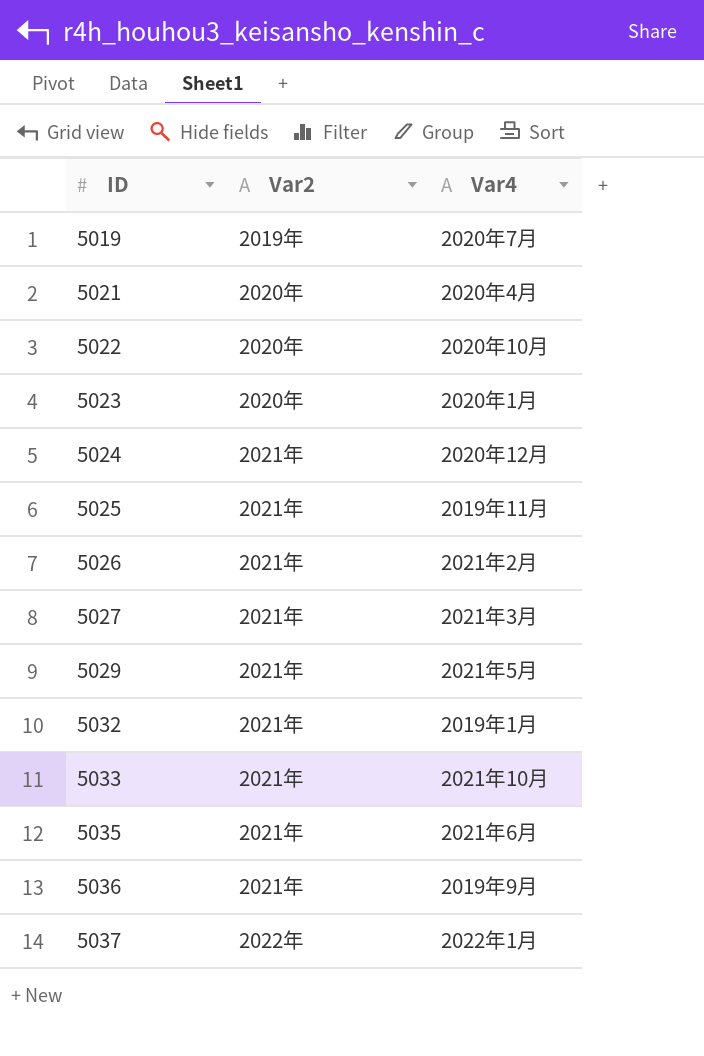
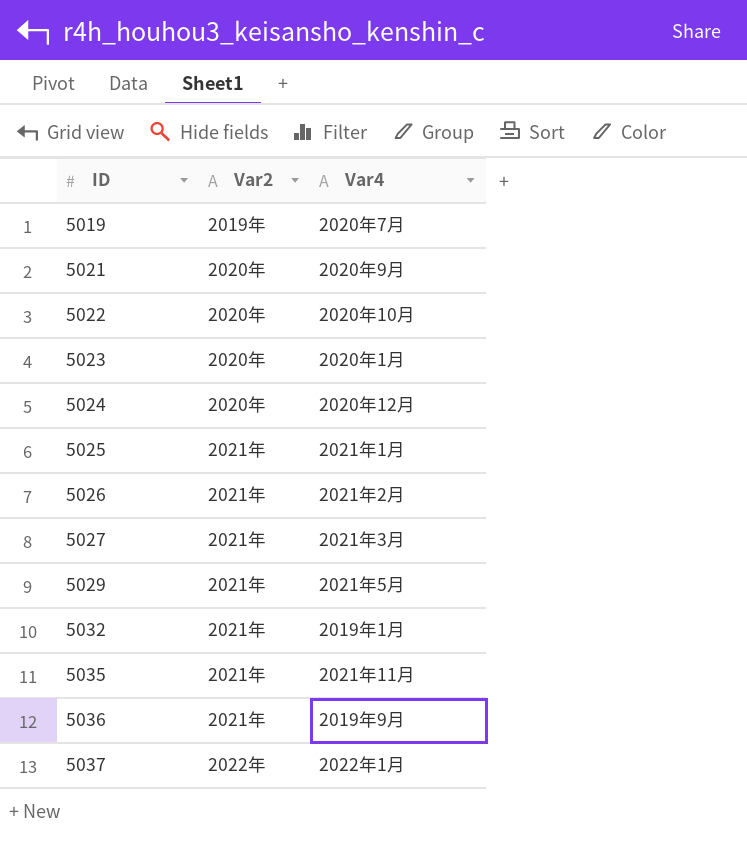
row 5033: 2021年 | 2021年10月 -> none
5021 | Var4: 2020年4月 -> 2020年9月
5024 | Var2: 2021年 -> 2020年
5025 | Var4: 2019年11月 -> 2021年1月
5035 | Var4: 2021年6月 -> 2021年11月

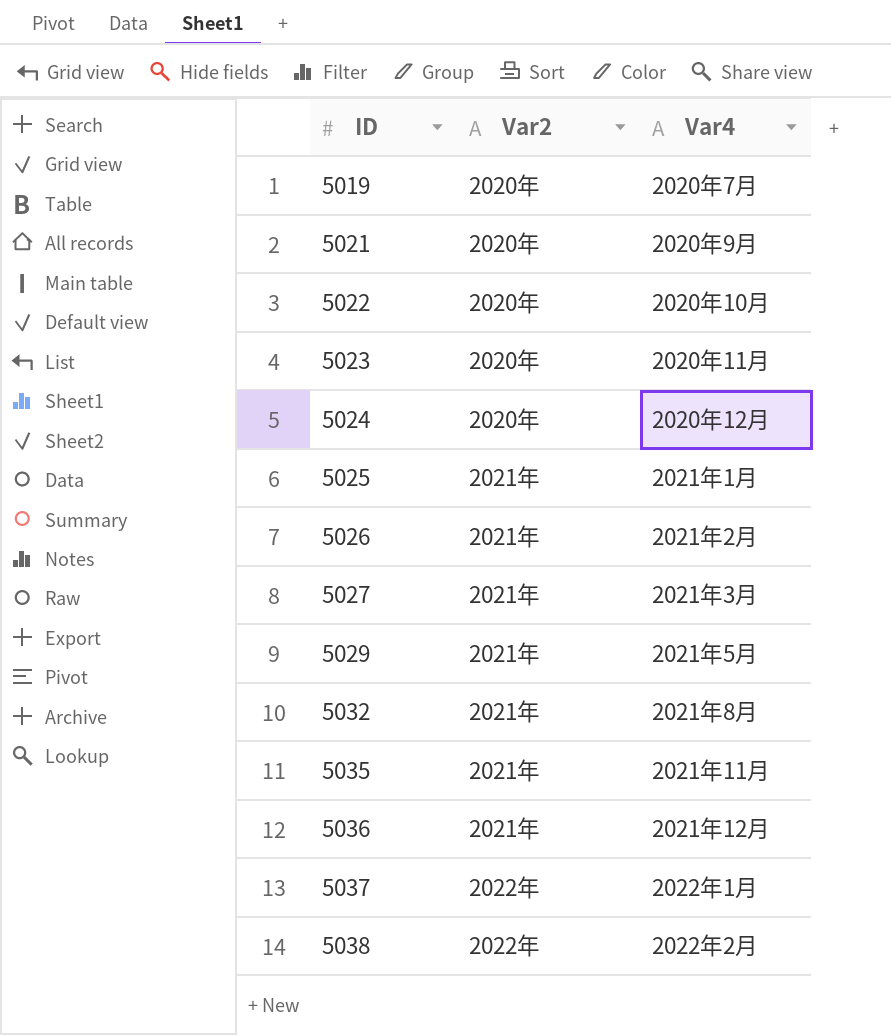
5019 | Var2: 2019年 -> 2020年
5023 | Var4: 2020年1月 -> 2020年11月
5032 | Var4: 2019年1月 -> 2021年8月
5036 | Var4: 2019年9月 -> 2021年12月
row 5038: none -> 2022年 | 2022年2月

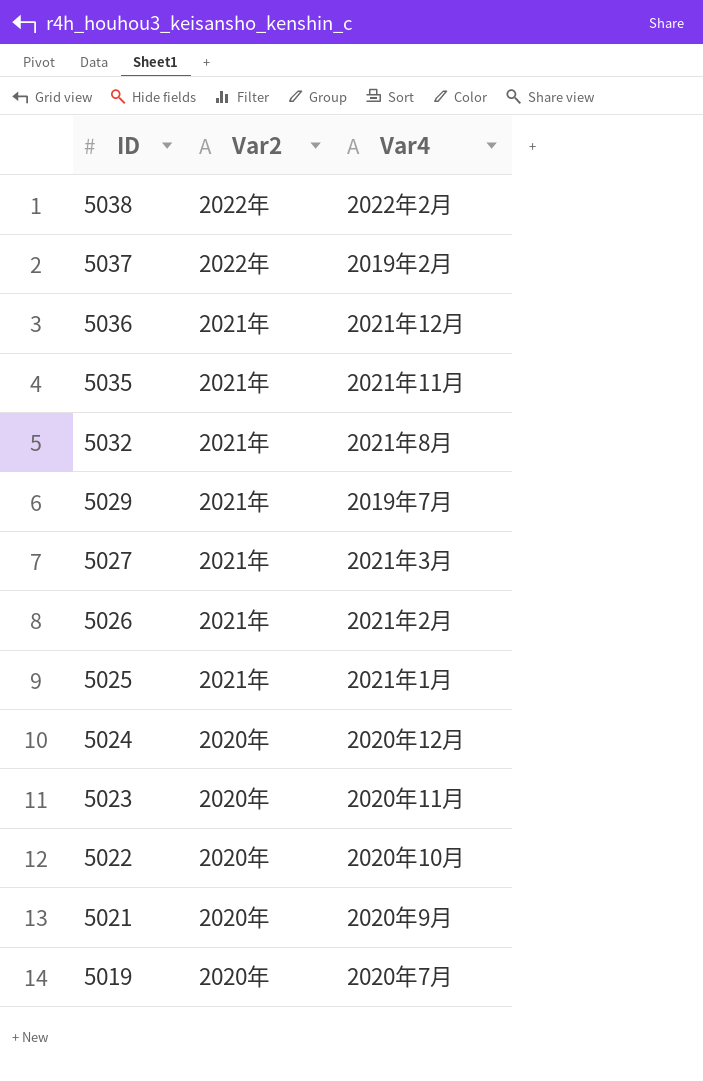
row order: ID ascending -> ID descending
5037 | Var4: 2022年1月 -> 2019年2月
5029 | Var4: 2021年5月 -> 2019年7月

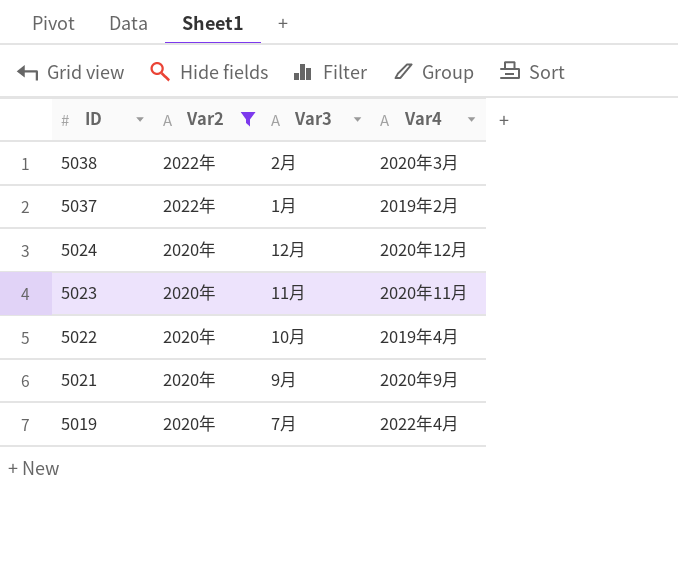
filter: none -> Var2 != 2021年
column Var3 | position: none -> 3
5038 | Var4: 2022年2月 -> 2020年3月
5022 | Var4: 2020年10月 -> 2019年4月
5019 | Var4: 2020年7月 -> 2022年4月

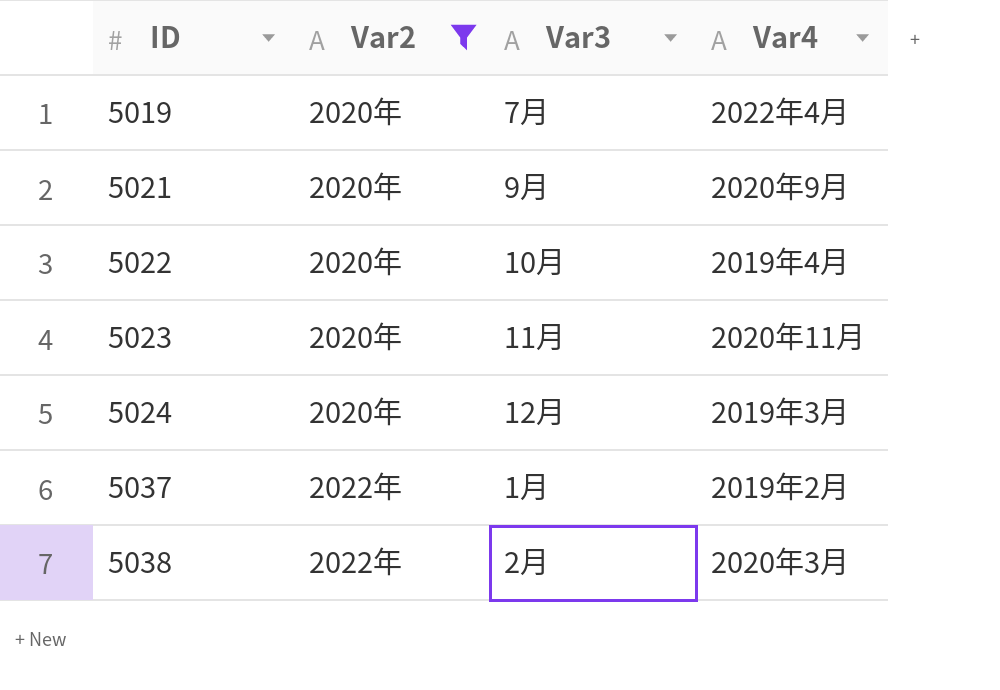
row order: ID descending -> ID ascending
5024 | Var4: 2020年12月 -> 2019年3月

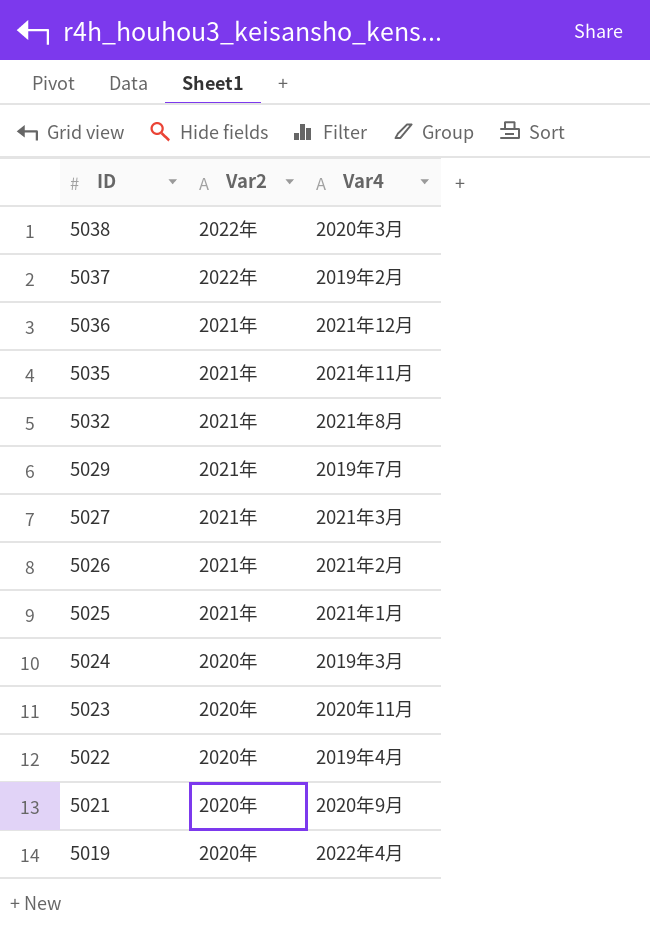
filter: Var2 != 2021年 -> none
row order: ID ascending -> ID descending
column Var3 | position: 3 -> none

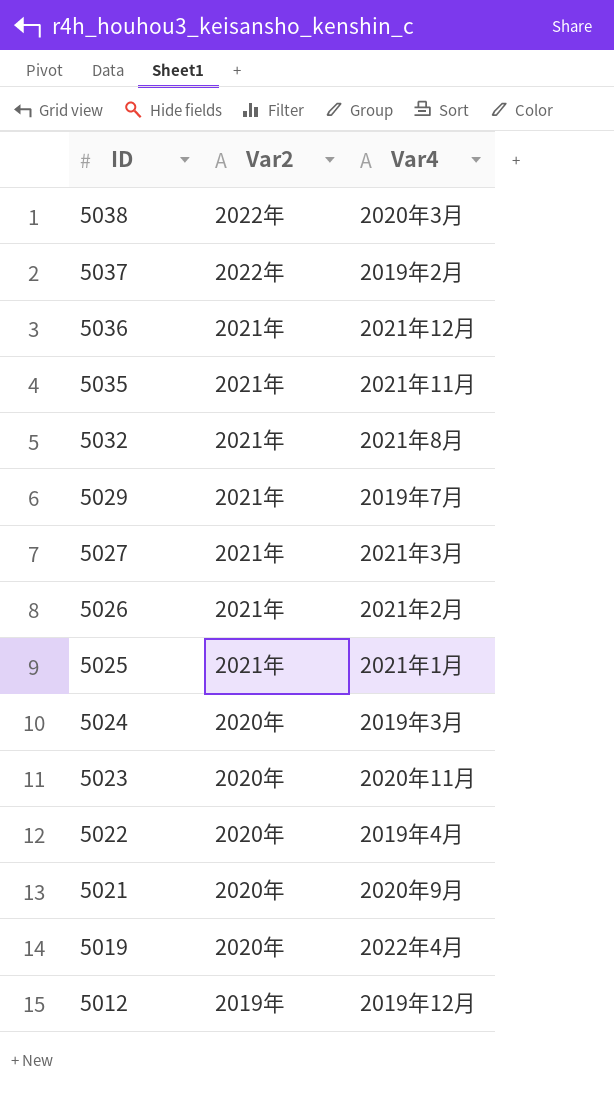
row 5012: none -> 2019年 | 2019年12月

